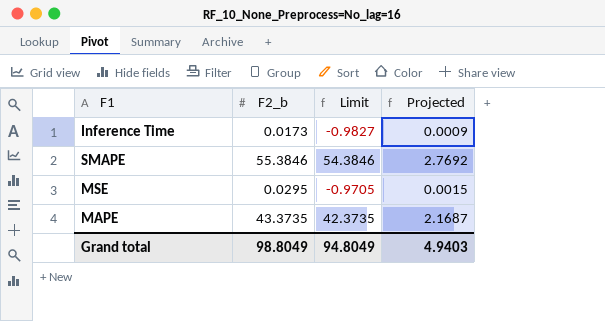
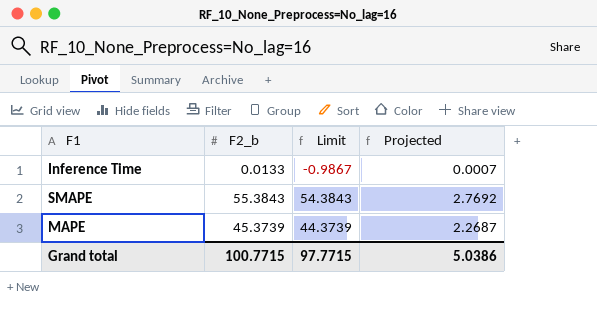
row MSE: 0.0295 | -0.9705 | 0.0015 -> none
Inference Time | F2_b: 0.0173 -> 0.0133
Inference Time | Limit: -0.9827 -> -0.9867
Inference Time | Projected: 0.0009 -> 0.0007
SMAPE | F2_b: 55.3846 -> 55.3843
SMAPE | Limit: 54.3846 -> 54.3843
MAPE | F2_b: 43.3735 -> 45.3739
MAPE | Limit: 42.3735 -> 44.3739
MAPE | Projected: 2.1687 -> 2.2687
Grand total | F2_b: 98.8049 -> 100.7715
Grand total | Limit: 94.8049 -> 97.7715
Grand total | Projected: 4.9403 -> 5.0386

